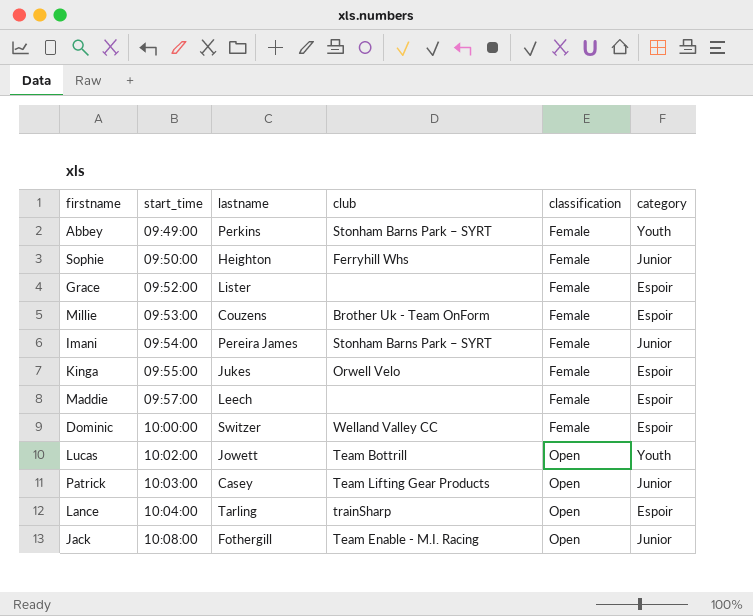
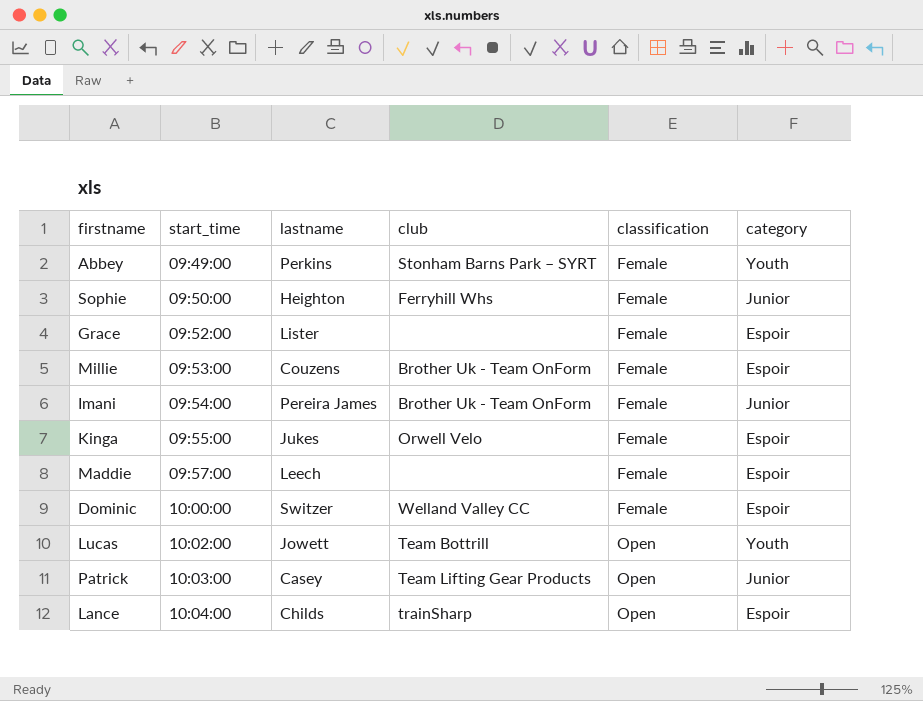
row Jack: 10:08:00 | Fothergill | Team Enable - M.I. Racing | Open | Junior -> none
Imani | club: Stonham Barns Park – SYRT -> Brother Uk - Team OnForm
Lance | lastname: Tarling -> Childs

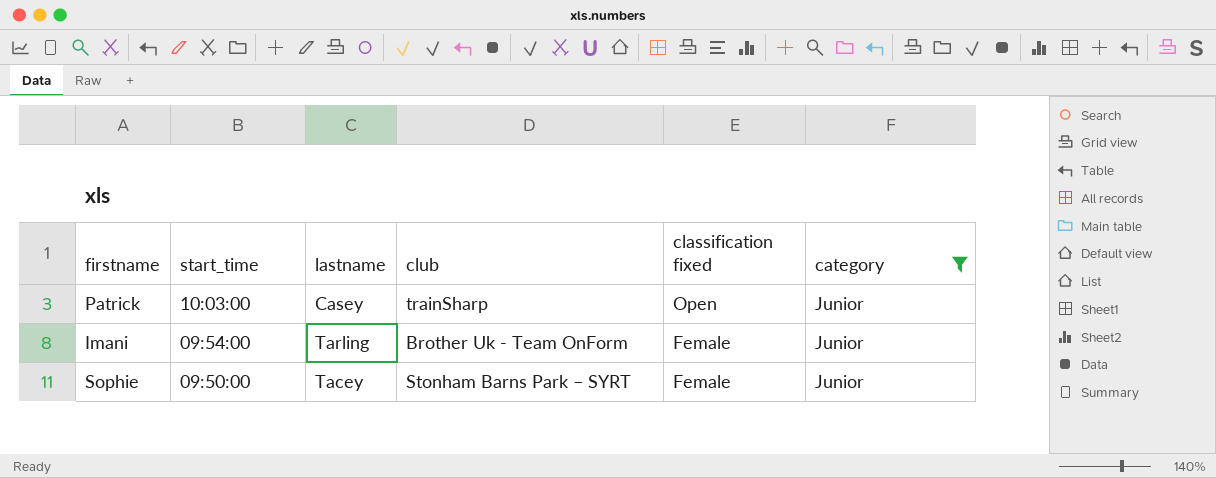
filter: none -> category = Junior
row order: start_time ascending -> start_time descending
column name: classification -> classification fixed
Patrick | club: Team Lifting Gear Products -> trainSharp
Imani | lastname: Pereira James -> Tarling
Sophie | lastname: Heighton -> Tacey
Sophie | club: Ferryhill Whs -> Stonham Barns Park – SYRT

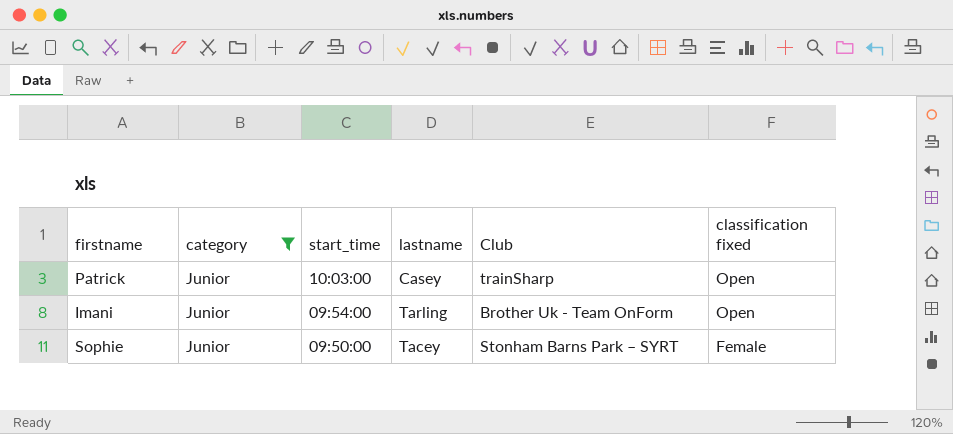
column category | position: 6 -> 2
column name: club -> Club
Imani | classification fixed: Female -> Open

